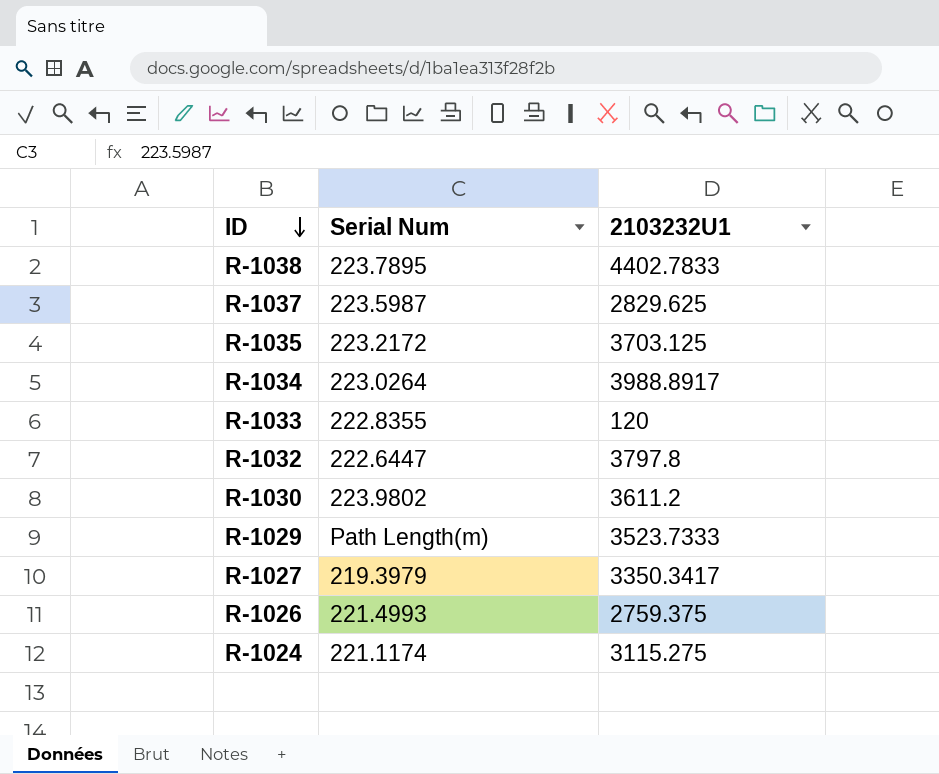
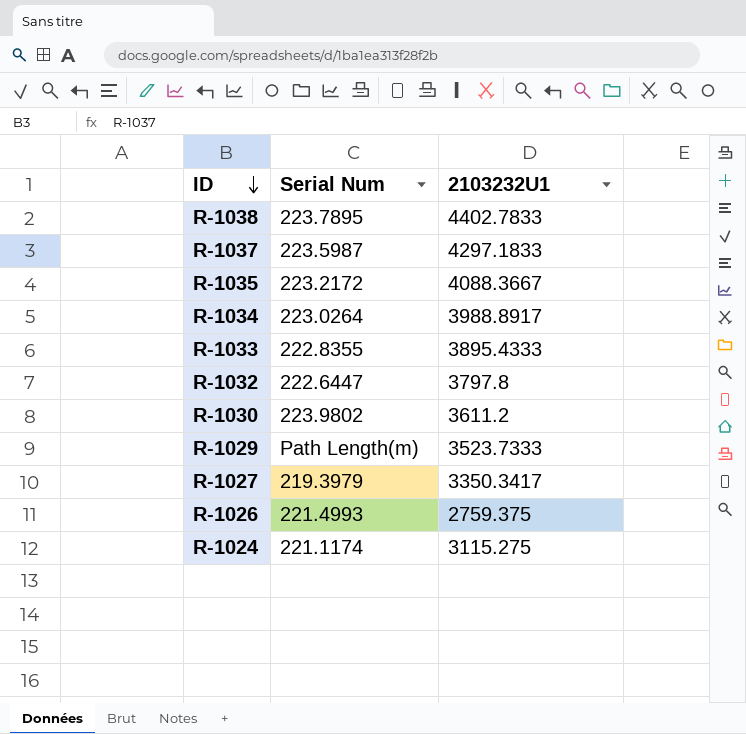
R-1037 | 2103232U1: 2829.625 -> 4297.1833
R-1035 | 2103232U1: 3703.125 -> 4088.3667
R-1033 | 2103232U1: 120 -> 3895.4333

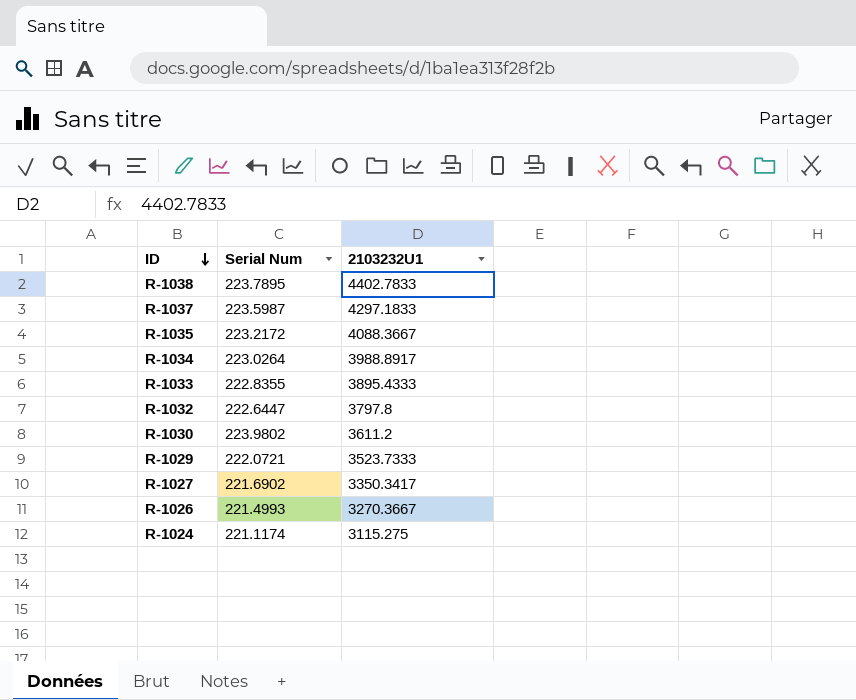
R-1029 | Serial Num: Path Length(m) -> 222.0721
R-1027 | Serial Num: 219.3979 -> 221.6902
R-1026 | 2103232U1: 2759.375 -> 3270.3667

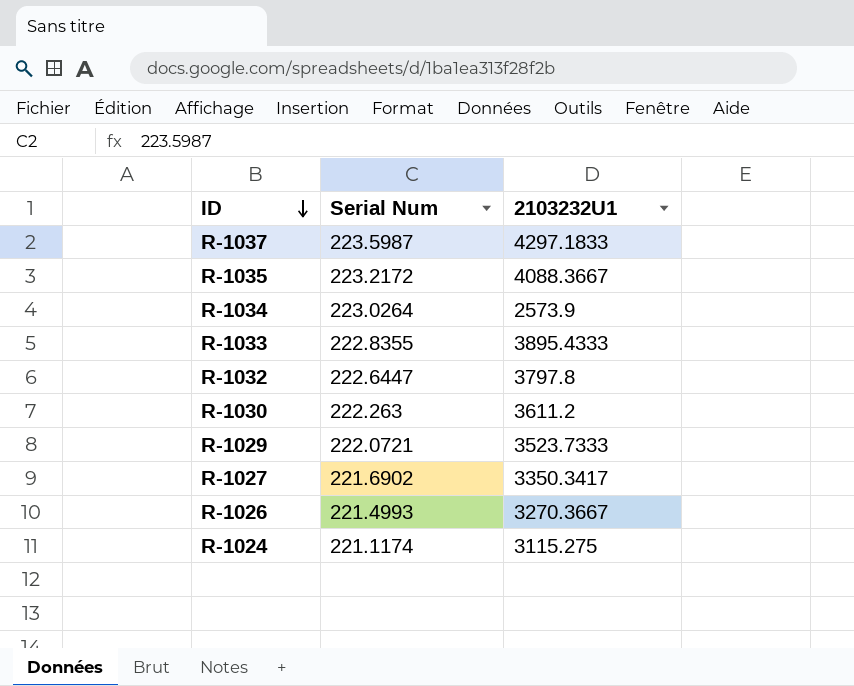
row R-1038: 223.7895 | 4402.7833 -> none
R-1034 | 2103232U1: 3988.8917 -> 2573.9
R-1030 | Serial Num: 223.9802 -> 222.263

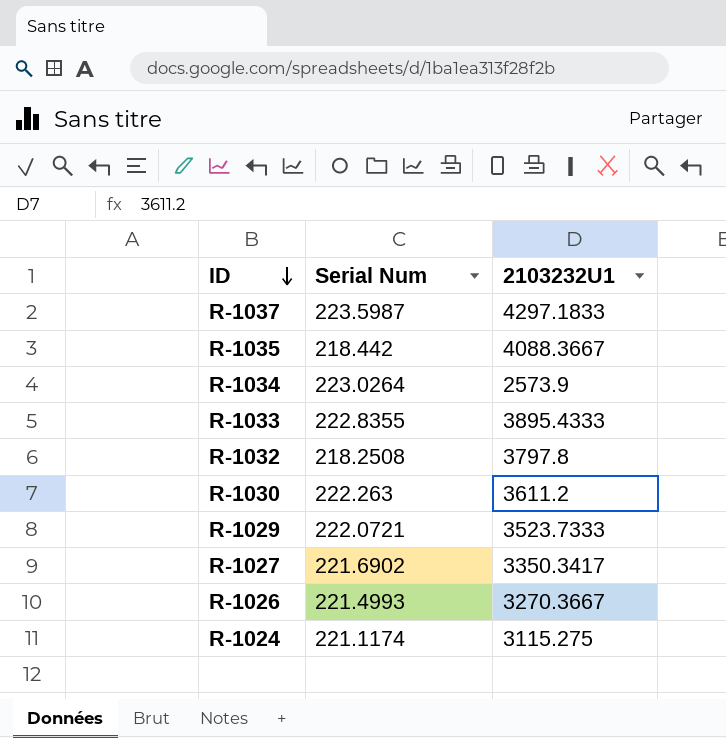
R-1035 | Serial Num: 223.2172 -> 218.442
R-1032 | Serial Num: 222.6447 -> 218.2508

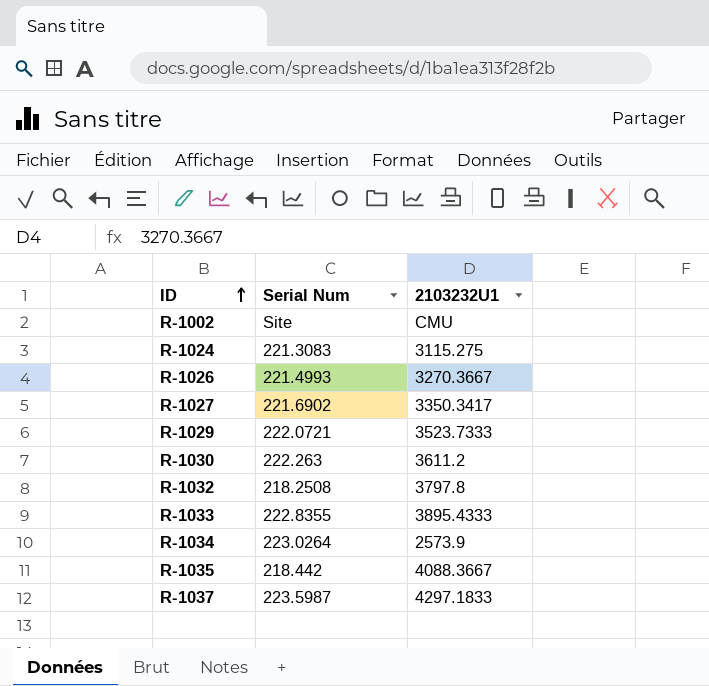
row order: ID descending -> ID ascending
row R-1002: none -> Site | CMU
R-1024 | Serial Num: 221.1174 -> 221.3083

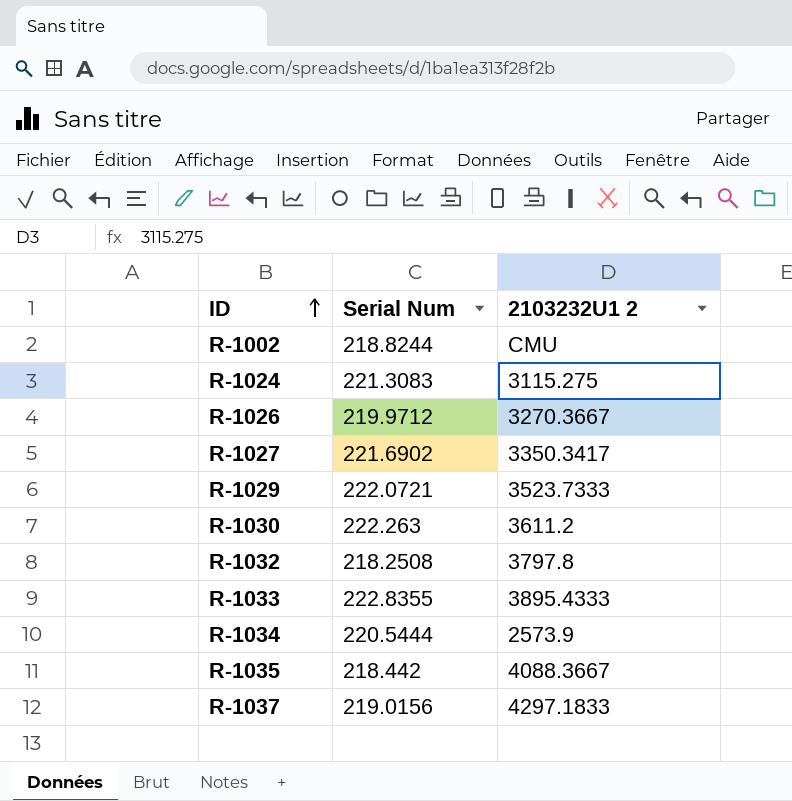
column name: 2103232U1 -> 2103232U1 2
R-1002 | Serial Num: Site -> 218.8244
R-1026 | Serial Num: 221.4993 -> 219.9712
R-1034 | Serial Num: 223.0264 -> 220.5444
R-1037 | Serial Num: 223.5987 -> 219.0156

